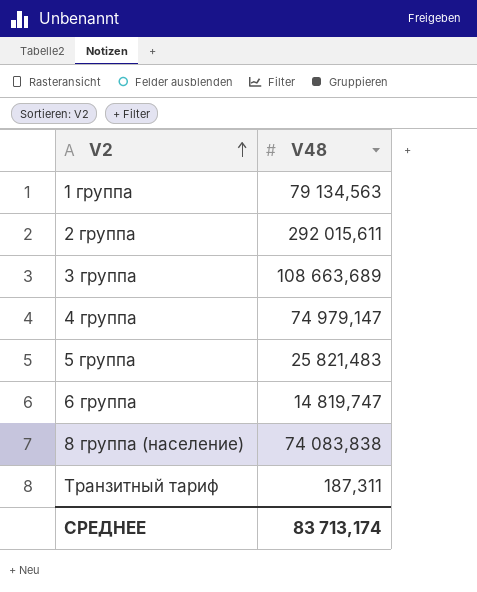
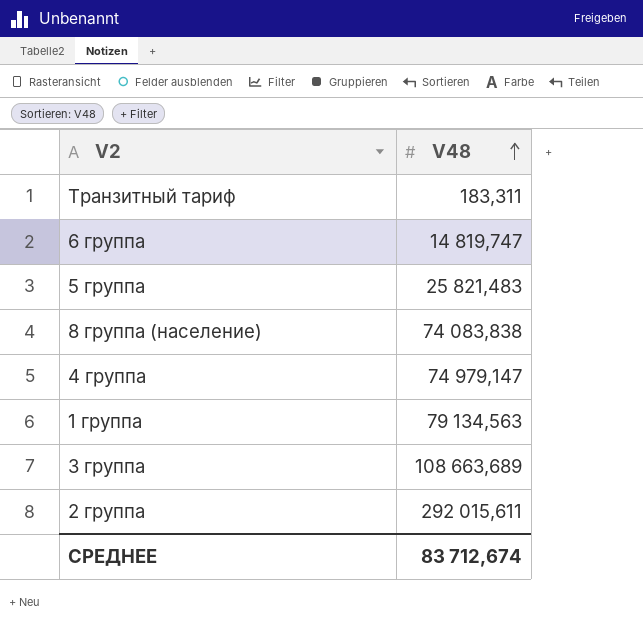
row order: V2 ascending -> V48 ascending
Транзитный тариф | V48: 187,311 -> 183,311
СРЕДНЕЕ | V48: 83 713,174 -> 83 712,674

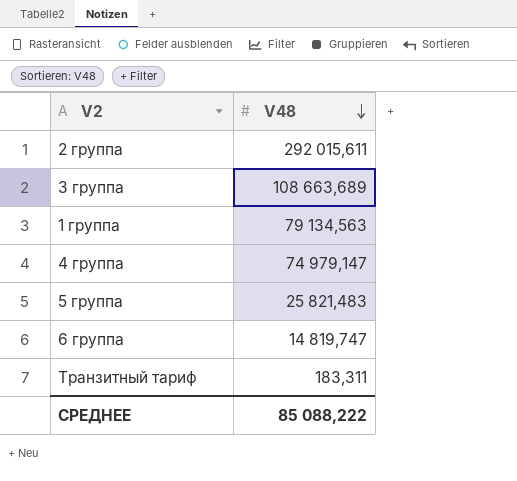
row order: V48 ascending -> V48 descending
row 8 группа (население): 74 083,838 -> none
СРЕДНЕЕ | V48: 83 712,674 -> 85 088,222

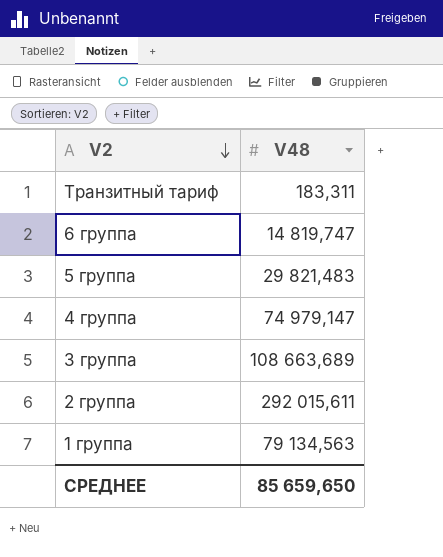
row order: V48 descending -> V2 descending
5 группа | V48: 25 821,483 -> 29 821,483
СРЕДНЕЕ | V48: 85 088,222 -> 85 659,650

